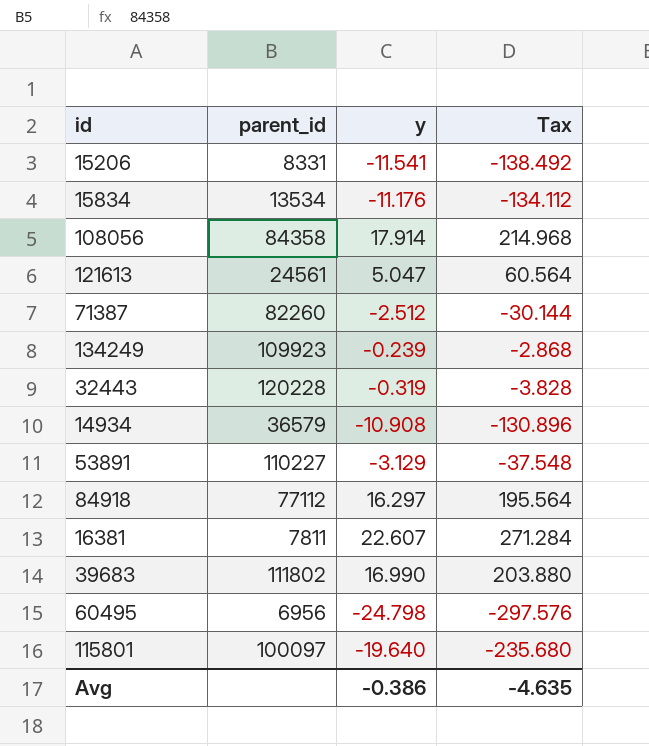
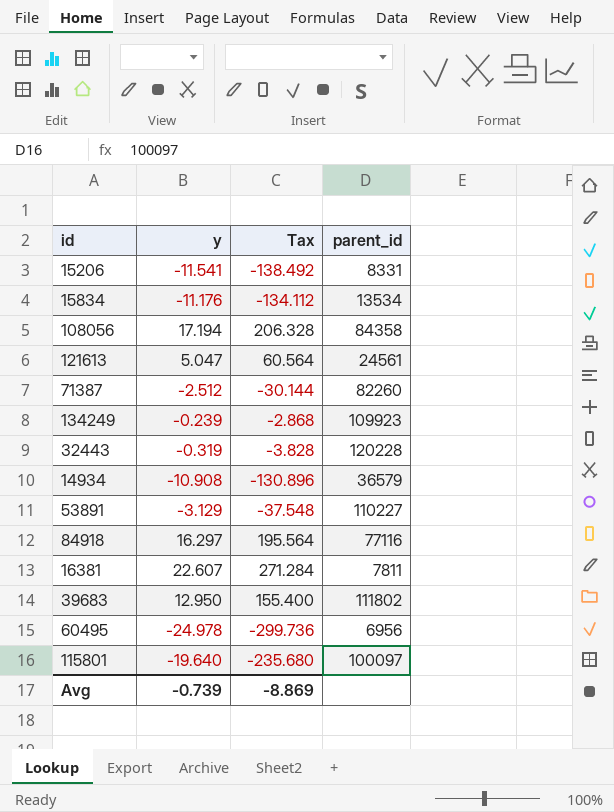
column parent_id | position: 2 -> 4
108056 | y: 17.914 -> 17.194
108056 | Tax: 214.968 -> 206.328
84918 | parent_id: 77112 -> 77116
39683 | y: 16.990 -> 12.950
39683 | Tax: 203.880 -> 155.400
60495 | y: -24.798 -> -24.978
60495 | Tax: -297.576 -> -299.736
Avg | y: -0.386 -> -0.739
Avg | Tax: -4.635 -> -8.869

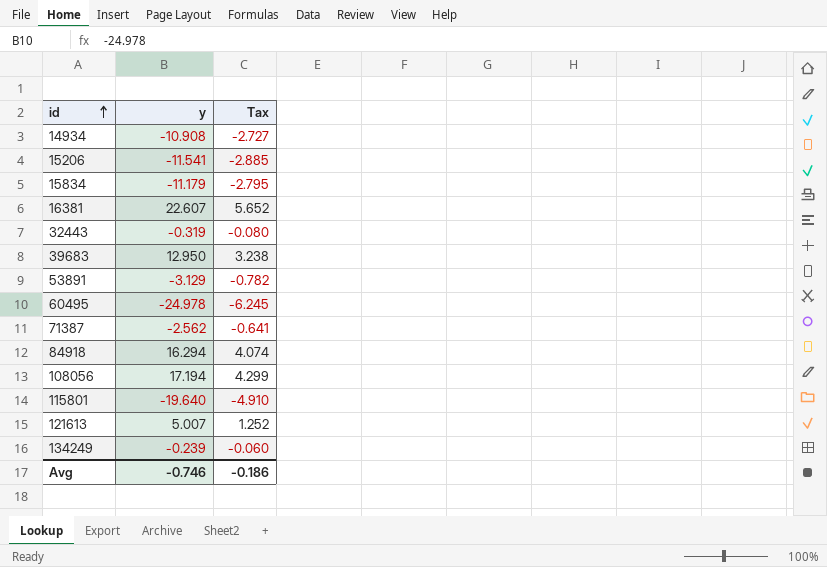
row order: none -> id ascending
column parent_id | position: 4 -> none
column Tax | formula: [y] * 12 -> [y] * 0.25
15834 | y: -11.176 -> -11.179
71387 | y: -2.512 -> -2.562
84918 | y: 16.297 -> 16.294
121613 | y: 5.047 -> 5.007
Avg | y: -0.739 -> -0.746
Avg | Tax: -8.869 -> -0.186

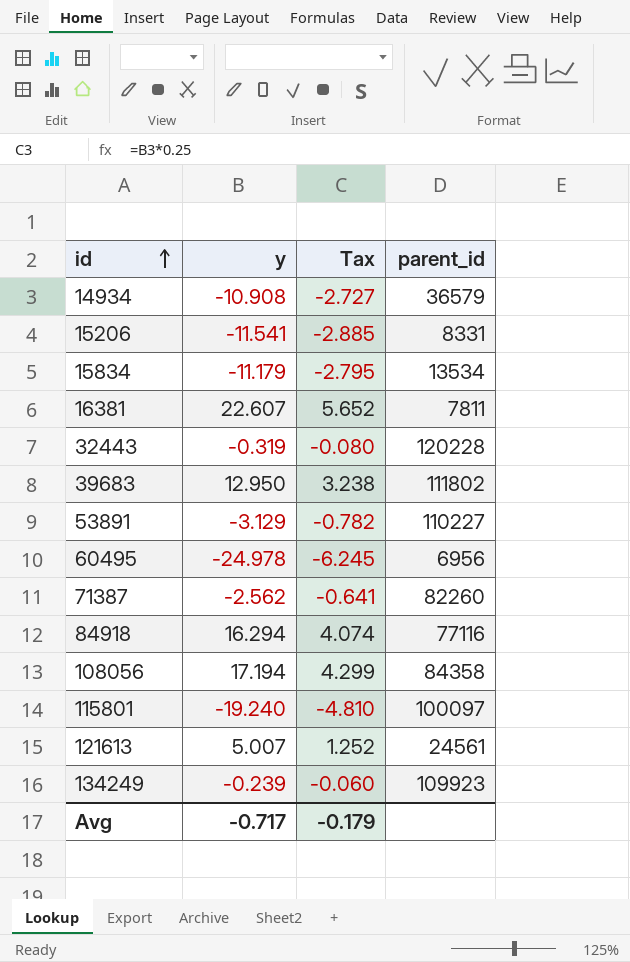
column parent_id | position: none -> 4
115801 | y: -19.640 -> -19.240
115801 | Tax: -4.910 -> -4.810
Avg | y: -0.746 -> -0.717
Avg | Tax: -0.186 -> -0.179

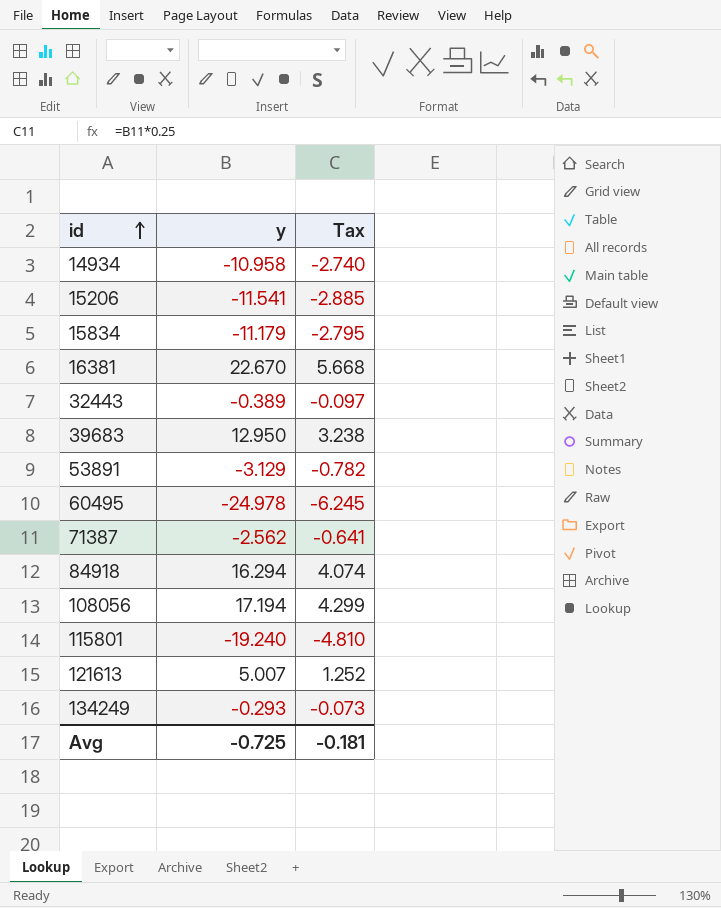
column parent_id | position: 4 -> none
14934 | y: -10.908 -> -10.958
14934 | Tax: -2.727 -> -2.740
16381 | y: 22.607 -> 22.670
16381 | Tax: 5.652 -> 5.668
32443 | y: -0.319 -> -0.389
32443 | Tax: -0.080 -> -0.097
134249 | y: -0.239 -> -0.293
134249 | Tax: -0.060 -> -0.073
Avg | y: -0.717 -> -0.725
Avg | Tax: -0.179 -> -0.181

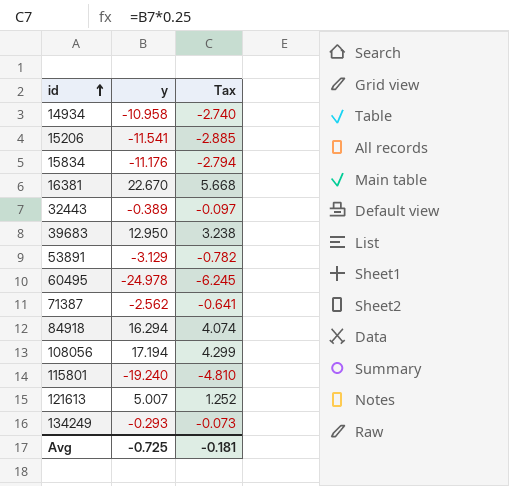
15834 | y: -11.179 -> -11.176
15834 | Tax: -2.795 -> -2.794

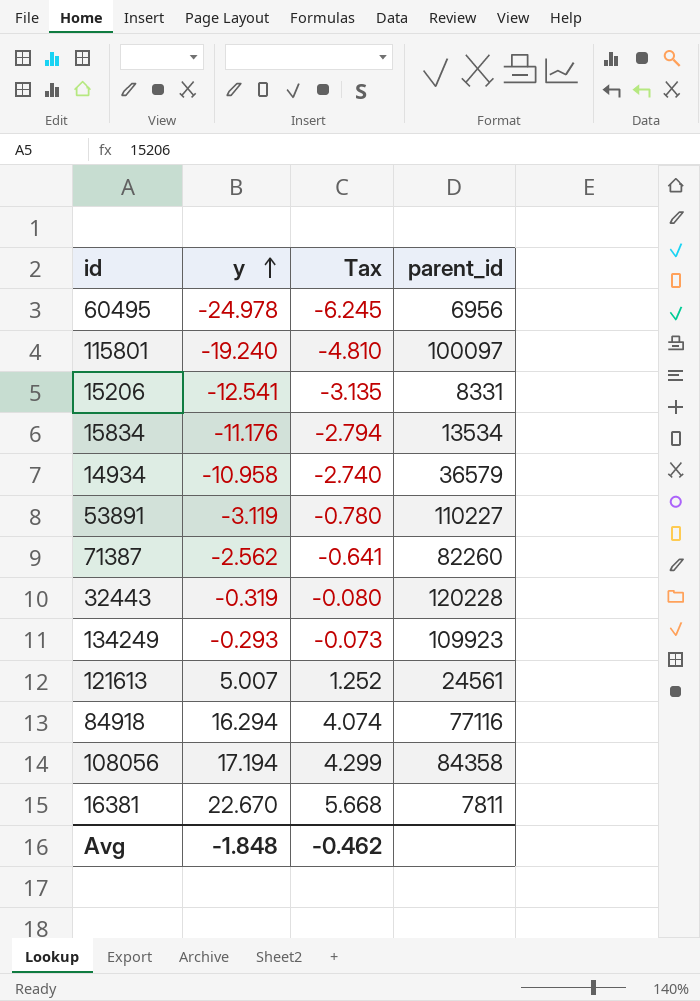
row order: id ascending -> y ascending
column parent_id | position: none -> 4
row 39683: 12.950 | 3.238 -> none
15206 | y: -11.541 -> -12.541
15206 | Tax: -2.885 -> -3.135
53891 | y: -3.129 -> -3.119
53891 | Tax: -0.782 -> -0.780
32443 | y: -0.389 -> -0.319
32443 | Tax: -0.097 -> -0.080
Avg | y: -0.725 -> -1.848
Avg | Tax: -0.181 -> -0.462

